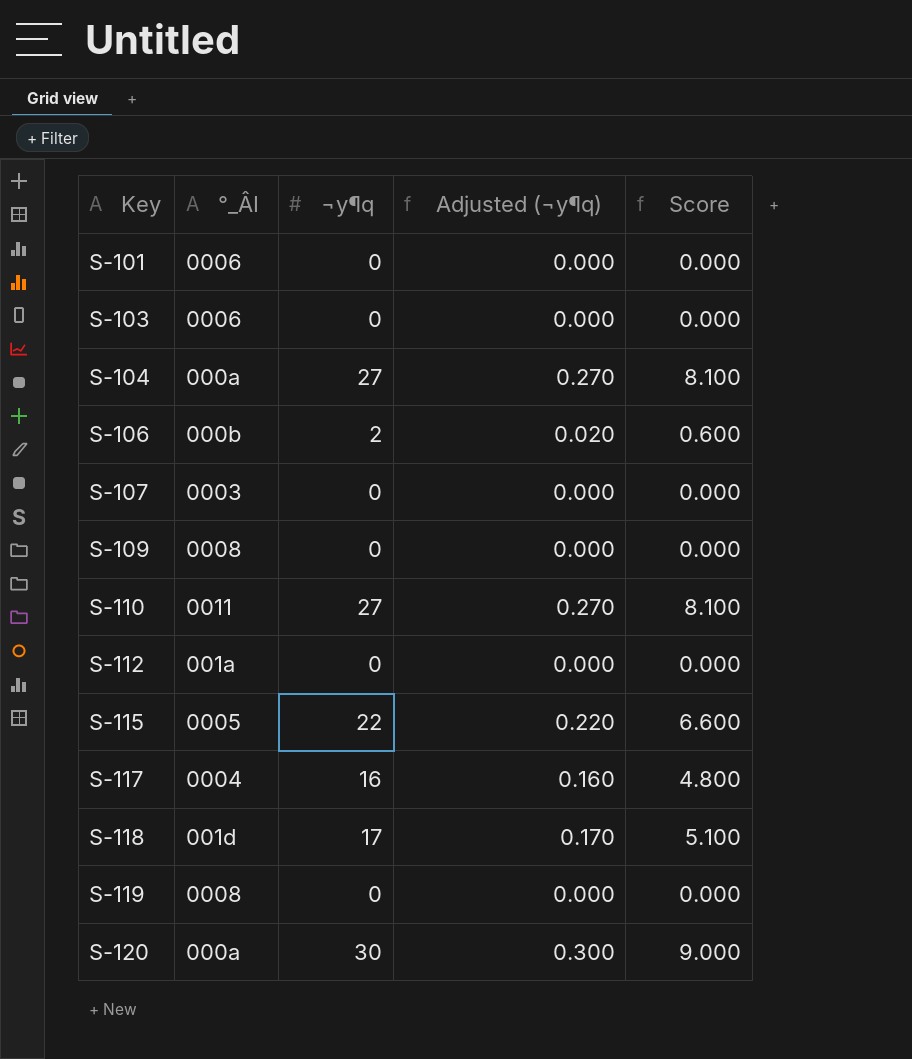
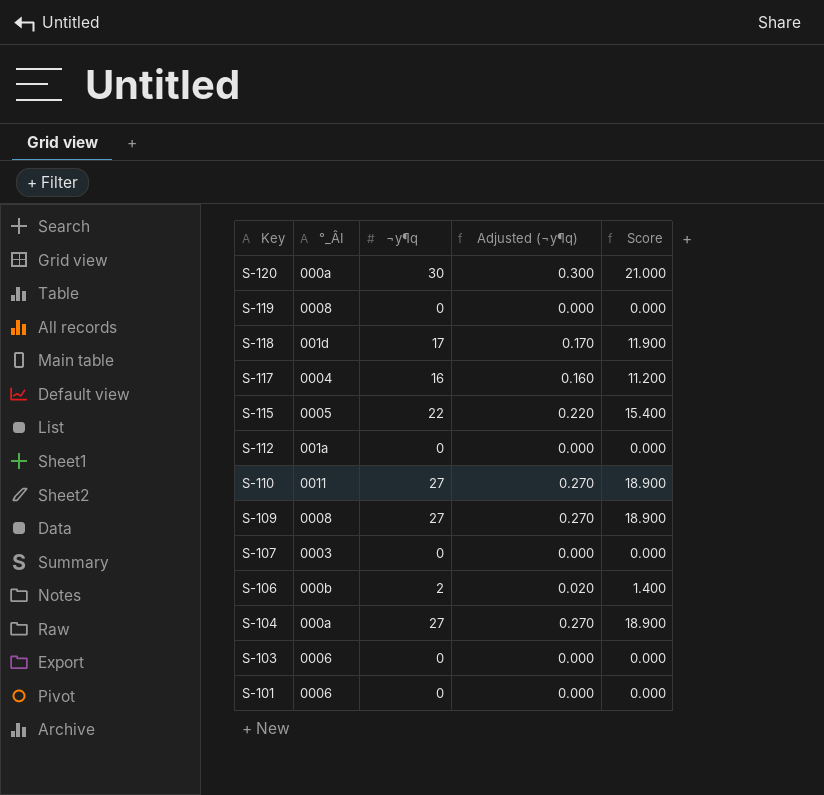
row order: Key ascending -> Key descending
column Score | formula: [¬y¶q] * 0.3 -> [¬y¶q] * 0.7
S-109 | ¬y¶q: 0 -> 27
S-109 | Adjusted (¬y¶q): 0.000 -> 0.270

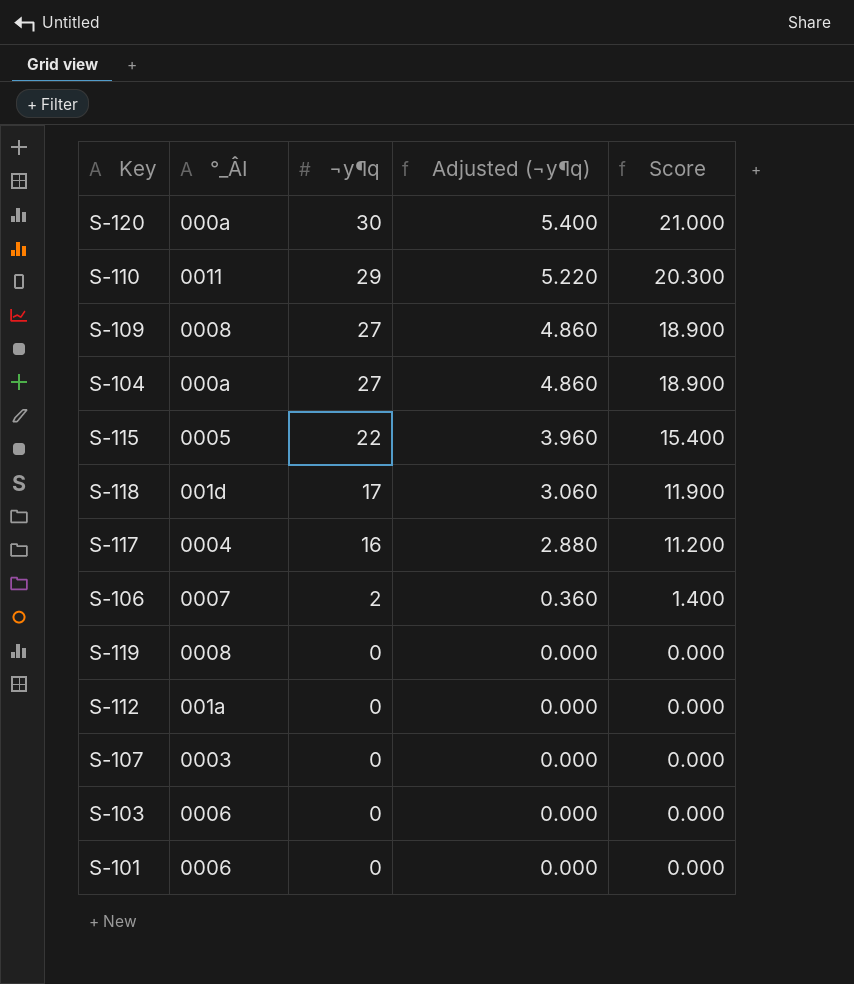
row order: Key descending -> ¬y¶q descending
column Adjusted (¬y¶q) | formula: [¬y¶q] * 0.01 -> [¬y¶q] * 0.18
S-110 | ¬y¶q: 27 -> 29
S-110 | Score: 18.900 -> 20.300
S-106 | °_ÂI: 000b -> 0007

